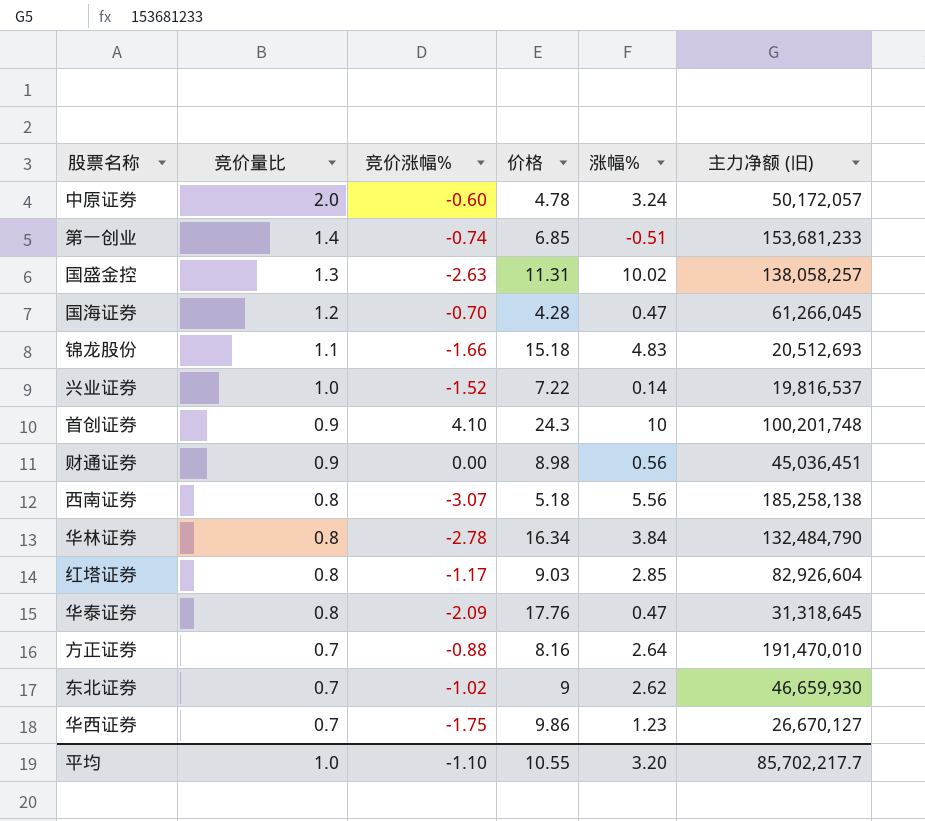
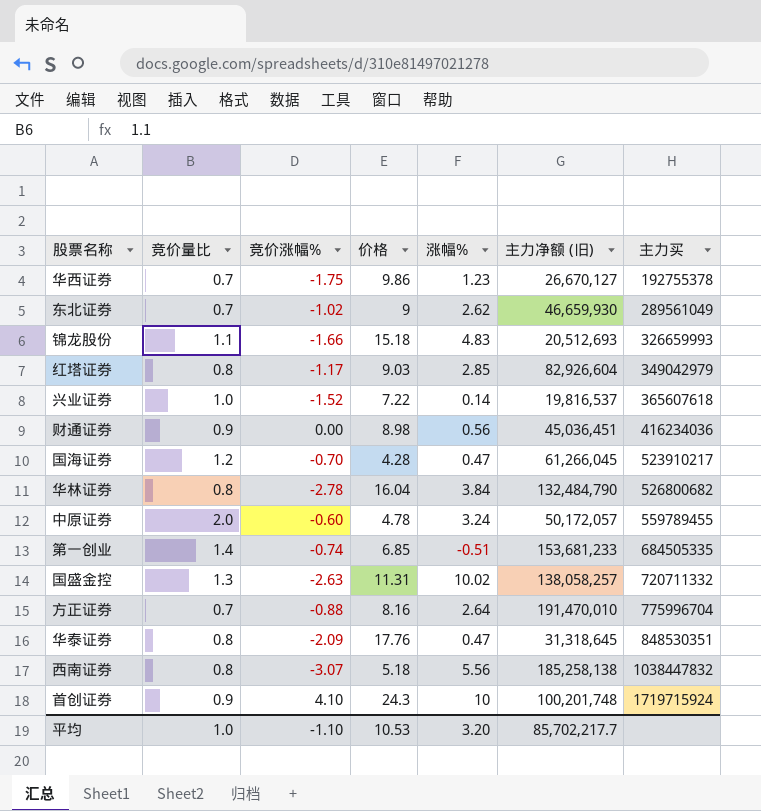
row order: 竞价量比 descending -> 主力买 ascending
column 主力买 | position: none -> 7
华林证券 | 价格: 16.34 -> 16.04
平均 | 价格: 10.55 -> 10.53

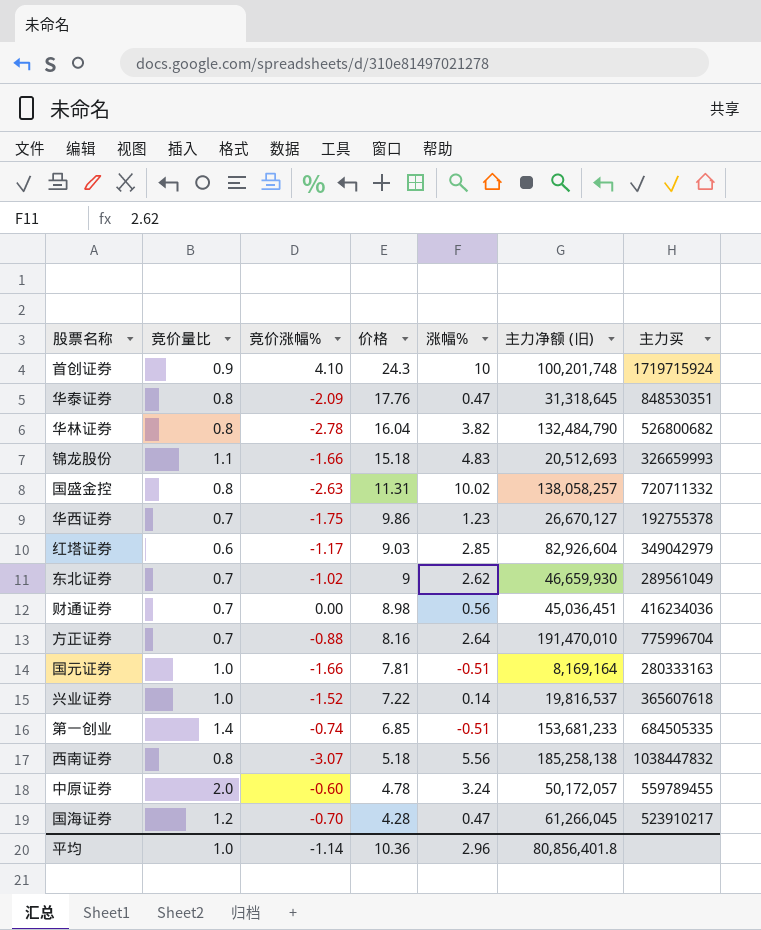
row order: 主力买 ascending -> 价格 descending
华林证券 | 涨幅%: 3.84 -> 3.82
国盛金控 | 竞价量比: 1.3 -> 0.8
红塔证券 | 竞价量比: 0.8 -> 0.6
财通证券 | 竞价量比: 0.9 -> 0.7
row 国元证券: none -> 1.0 | -1.66 | 7.81 | -0.51 | 8,169,164 | 280333163
平均 | 竞价涨幅%: -1.10 -> -1.14
平均 | 价格: 10.53 -> 10.36
平均 | 涨幅%: 3.20 -> 2.96
平均 | 主力净额 (旧): 85,702,217.7 -> 80,856,401.8

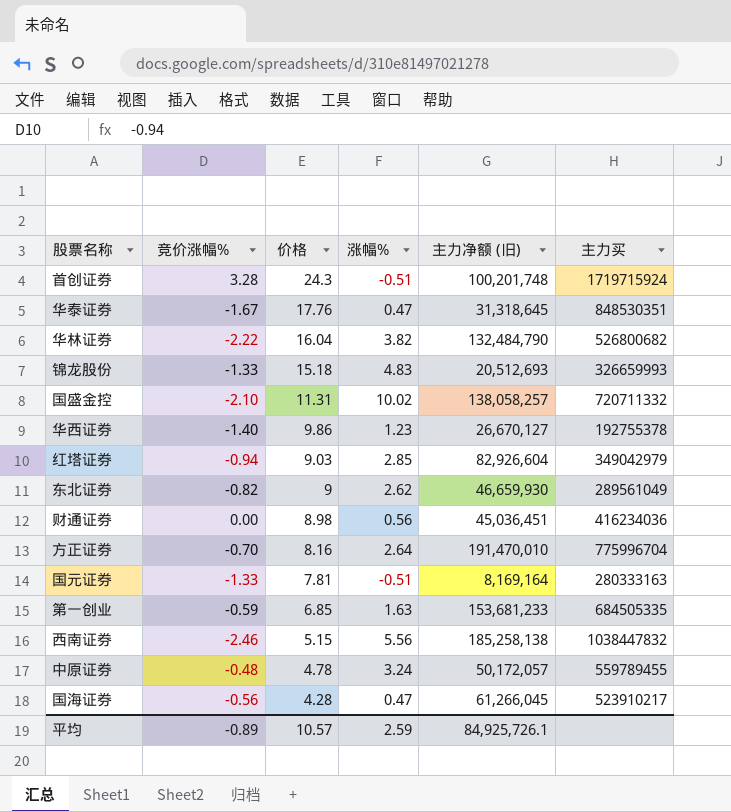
column 竞价量比 | position: 2 -> none
row 兴业证券: 1.0 | -1.52 | 7.22 | 0.14 | 19,816,537 | 365607618 -> none
首创证券 | 竞价涨幅%: 4.10 -> 3.28
首创证券 | 涨幅%: 10 -> -0.51
华泰证券 | 竞价涨幅%: -2.09 -> -1.67
华林证券 | 竞价涨幅%: -2.78 -> -2.22
锦龙股份 | 竞价涨幅%: -1.66 -> -1.33
国盛金控 | 竞价涨幅%: -2.63 -> -2.10
华西证券 | 竞价涨幅%: -1.75 -> -1.40
红塔证券 | 竞价涨幅%: -1.17 -> -0.94
东北证券 | 竞价涨幅%: -1.02 -> -0.82
方正证券 | 竞价涨幅%: -0.88 -> -0.70
国元证券 | 竞价涨幅%: -1.66 -> -1.33
第一创业 | 竞价涨幅%: -0.74 -> -0.59
第一创业 | 涨幅%: -0.51 -> 1.63
西南证券 | 竞价涨幅%: -3.07 -> -2.46
西南证券 | 价格: 5.18 -> 5.15
中原证券 | 竞价涨幅%: -0.60 -> -0.48
国海证券 | 竞价涨幅%: -0.70 -> -0.56
平均 | 竞价涨幅%: -1.14 -> -0.89
平均 | 价格: 10.36 -> 10.57
平均 | 涨幅%: 2.96 -> 2.59
平均 | 主力净额 (旧): 80,856,401.8 -> 84,925,726.1

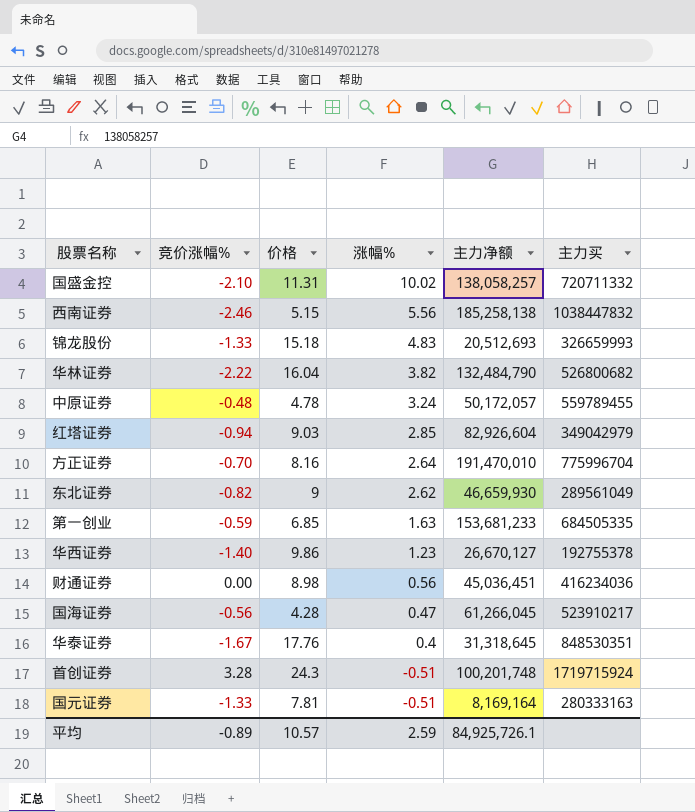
row order: 价格 descending -> 涨幅% descending
column name: 主力净额 (旧) -> 主力净额
华泰证券 | 涨幅%: 0.47 -> 0.4

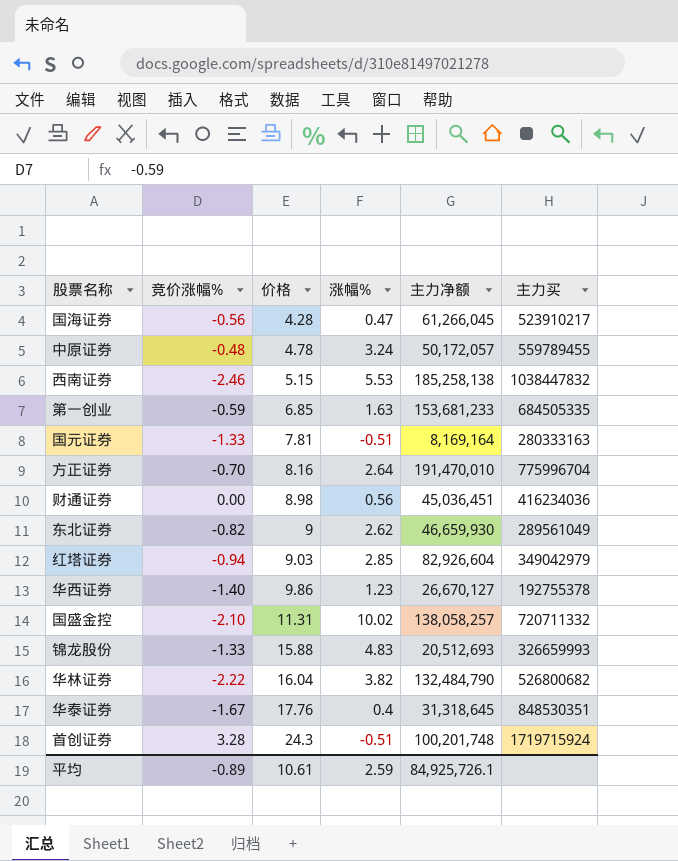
row order: 涨幅% descending -> 价格 ascending
西南证券 | 涨幅%: 5.56 -> 5.53
锦龙股份 | 价格: 15.18 -> 15.88
平均 | 价格: 10.57 -> 10.61

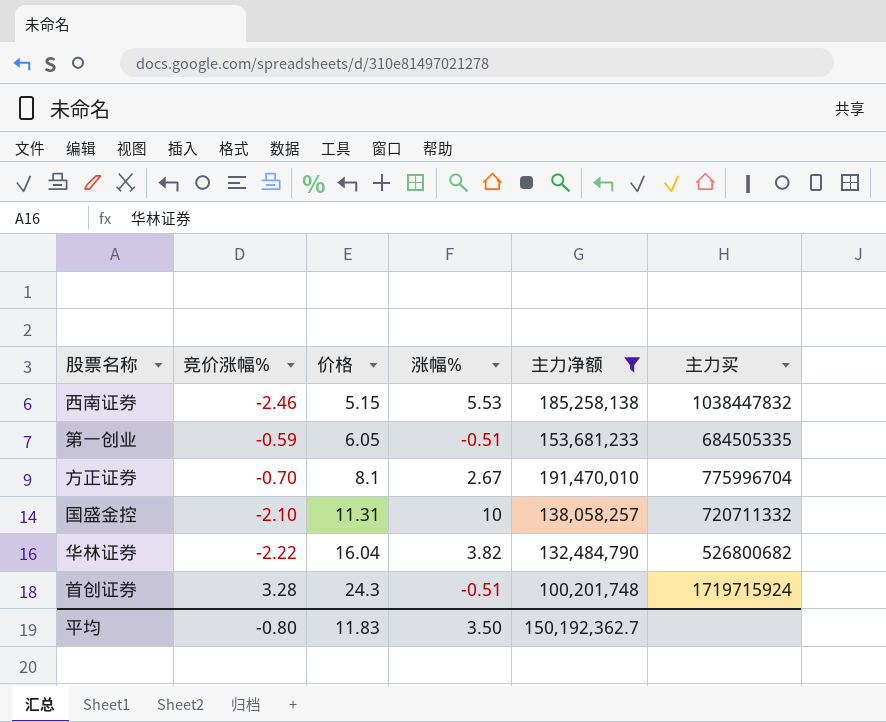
filter: none -> 主力净额 >= 100,201,748
第一创业 | 价格: 6.85 -> 6.05
第一创业 | 涨幅%: 1.63 -> -0.51
方正证券 | 价格: 8.16 -> 8.1
方正证券 | 涨幅%: 2.64 -> 2.67
国盛金控 | 涨幅%: 10.02 -> 10
平均 | 竞价涨幅%: -0.89 -> -0.80
平均 | 价格: 10.61 -> 11.83
平均 | 涨幅%: 2.59 -> 3.50
平均 | 主力净额: 84,925,726.1 -> 150,192,362.7

